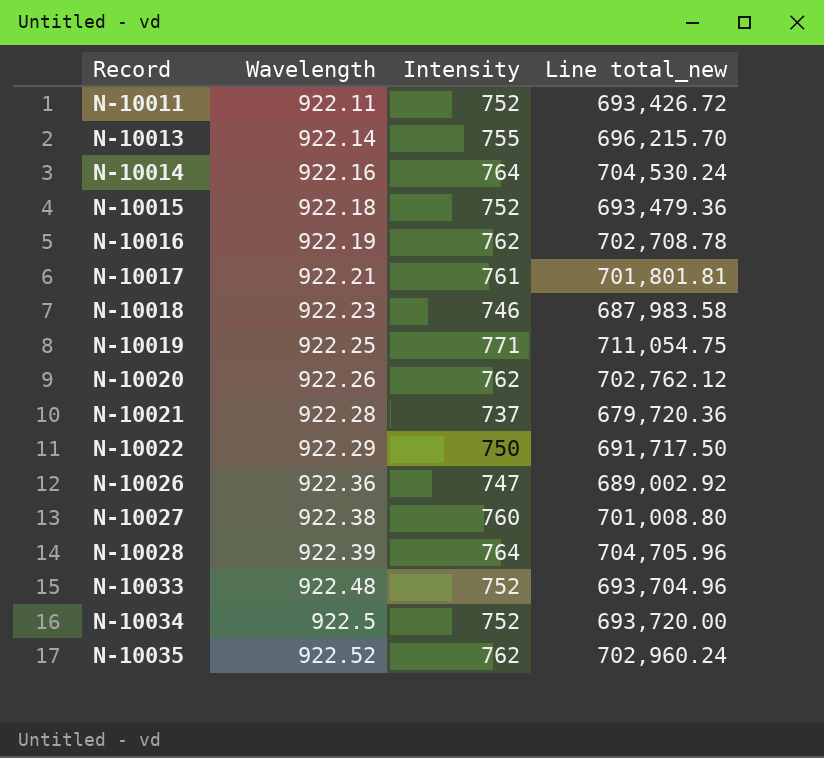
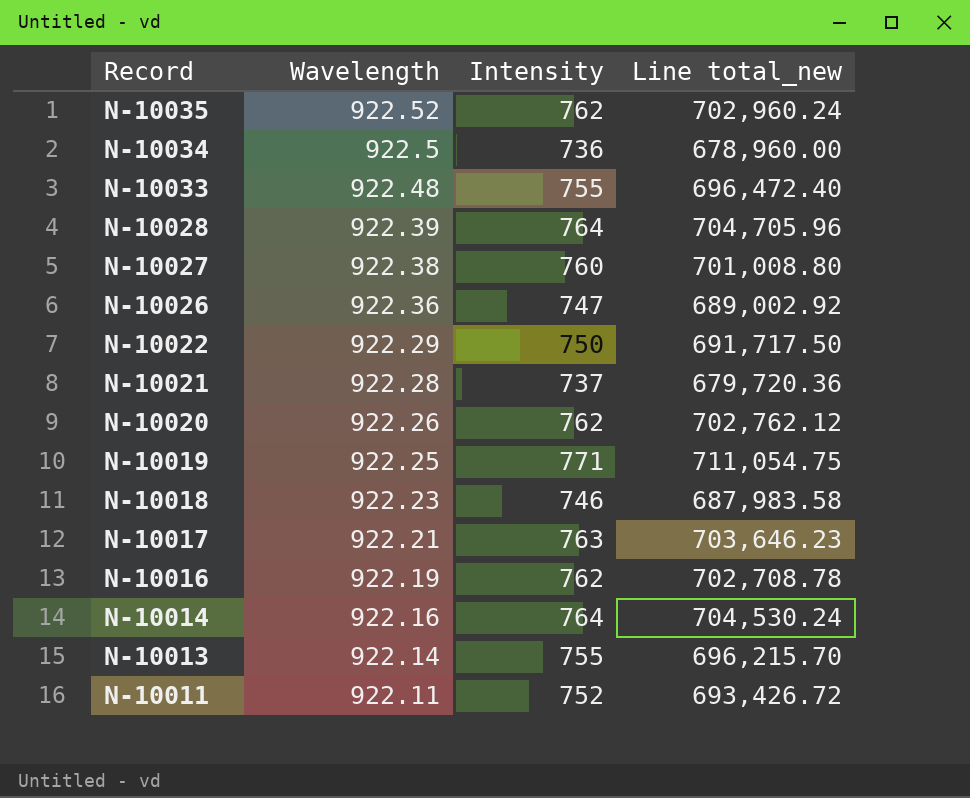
row order: Record ascending -> Record descending
row N-10015: 922.18 | 752 | 693,479.36 -> none
N-10034 | Intensity: 752 -> 736
N-10034 | Line total_new: 693,720.00 -> 678,960.00
N-10033 | Intensity: 752 -> 755
N-10033 | Line total_new: 693,704.96 -> 696,472.40
N-10017 | Intensity: 761 -> 763
N-10017 | Line total_new: 701,801.81 -> 703,646.23

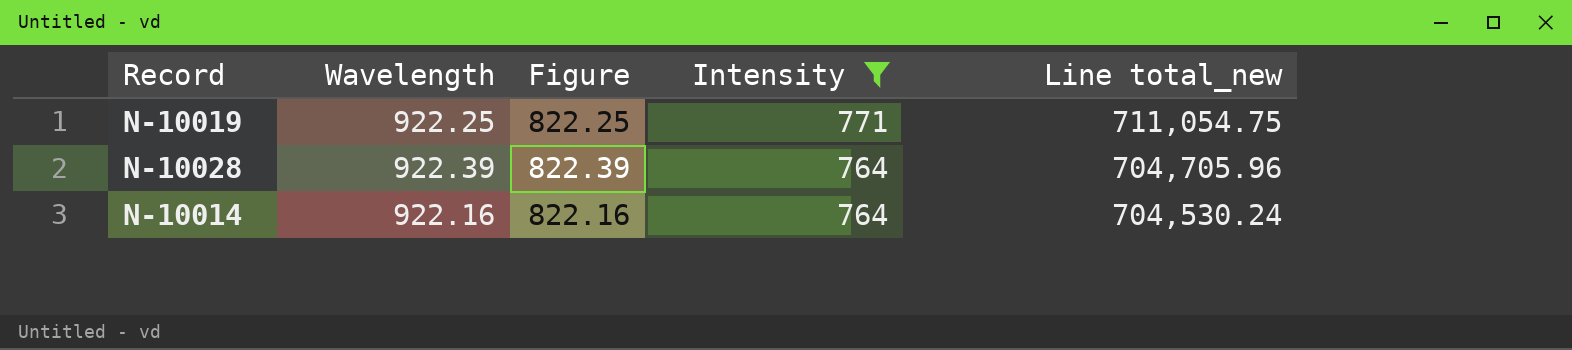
filter: none -> Intensity >= 764
row order: Record descending -> Intensity descending
column Figure | formula: none -> [Wavelength] - 100

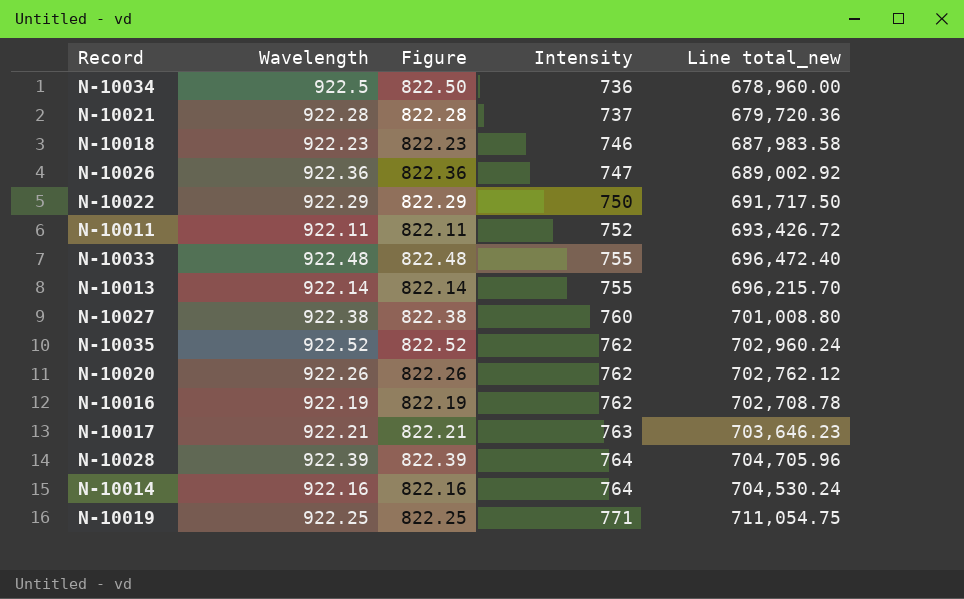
filter: Intensity >= 764 -> none
row order: Intensity descending -> Intensity ascending

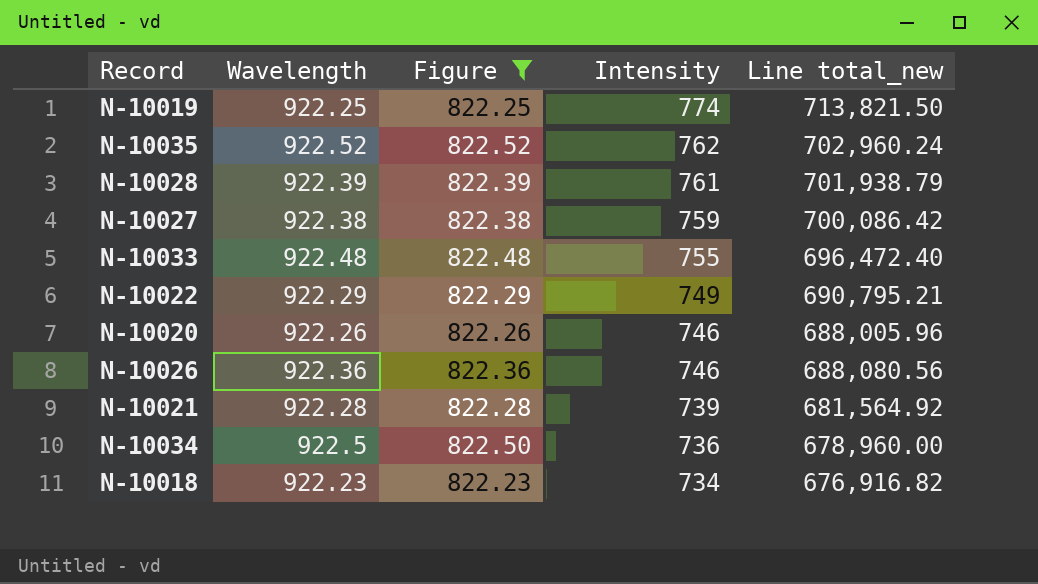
filter: none -> Figure >= 822.23
row order: Intensity ascending -> Intensity descending
N-10019 | Intensity: 771 -> 774
N-10019 | Line total_new: 711,054.75 -> 713,821.50
N-10028 | Intensity: 764 -> 761
N-10028 | Line total_new: 704,705.96 -> 701,938.79
N-10027 | Intensity: 760 -> 759
N-10027 | Line total_new: 701,008.80 -> 700,086.42
N-10022 | Intensity: 750 -> 749
N-10022 | Line total_new: 691,717.50 -> 690,795.21
N-10020 | Intensity: 762 -> 746
N-10020 | Line total_new: 702,762.12 -> 688,005.96
N-10026 | Intensity: 747 -> 746
N-10026 | Line total_new: 689,002.92 -> 688,080.56
N-10021 | Intensity: 737 -> 739
N-10021 | Line total_new: 679,720.36 -> 681,564.92
N-10018 | Intensity: 746 -> 734
N-10018 | Line total_new: 687,983.58 -> 676,916.82

